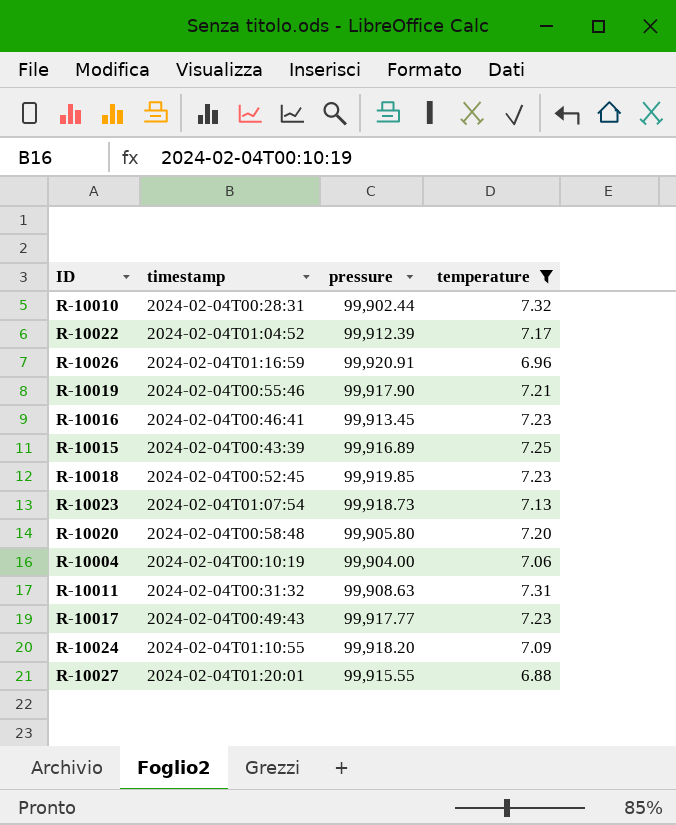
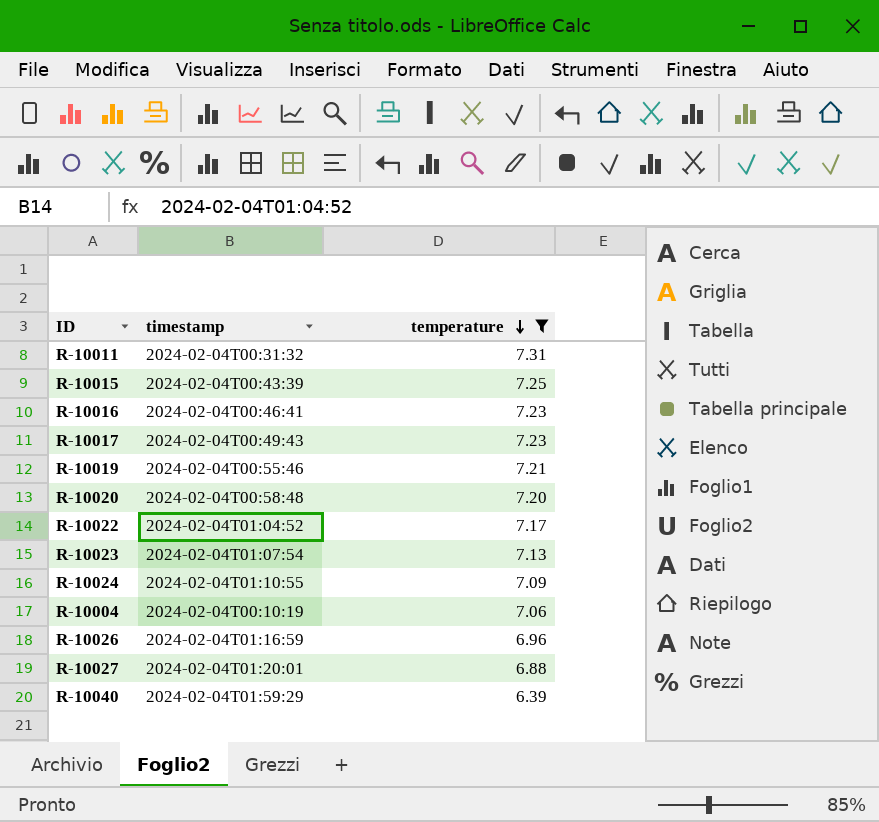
row order: none -> temperature descending
column pressure | position: 3 -> none
row R-10010: 2024-02-04T00:28:31 | 99,902.44 | 7.32 -> none
row R-10018: 2024-02-04T00:52:45 | 99,919.85 | 7.23 -> none
row R-10040: none -> 2024-02-04T01:59:29 | 6.39

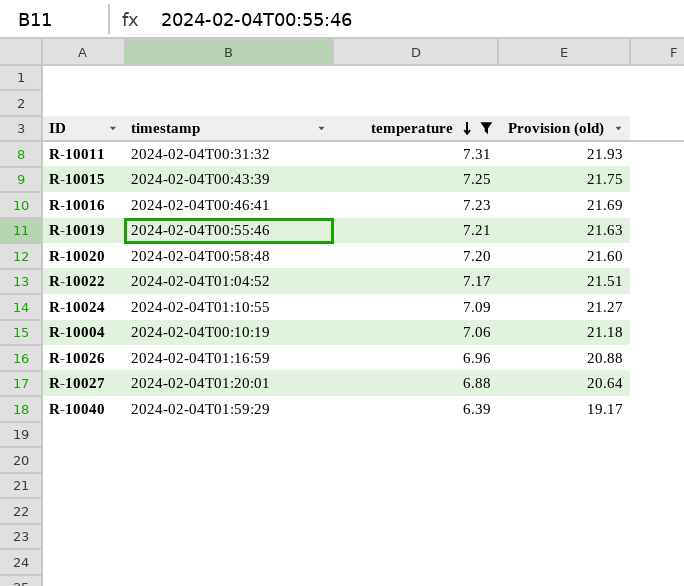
column Provision (old) | formula: none -> [temperature] * 3
row R-10017: 2024-02-04T00:49:43 | 7.23 -> none
row R-10023: 2024-02-04T01:07:54 | 7.13 -> none

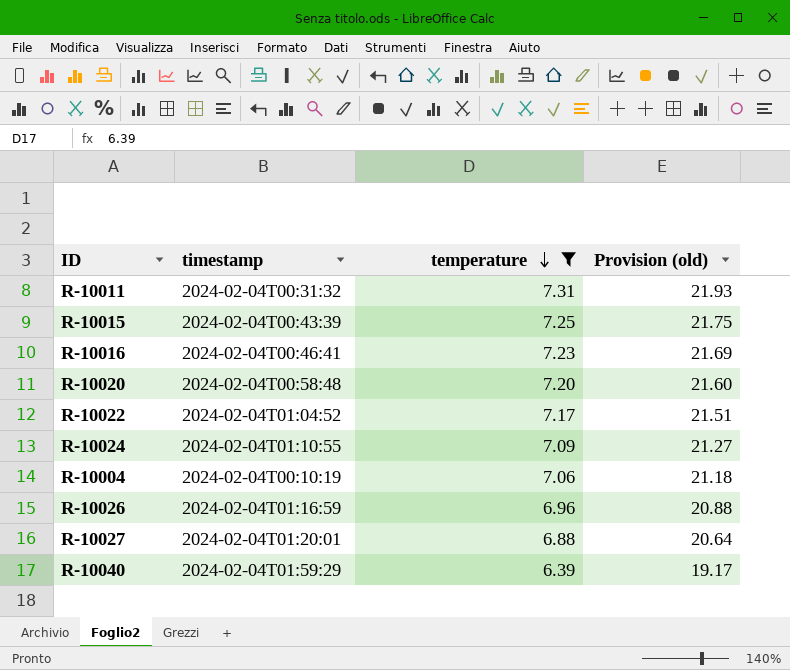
row R-10019: 2024-02-04T00:55:46 | 7.21 | 21.63 -> none

